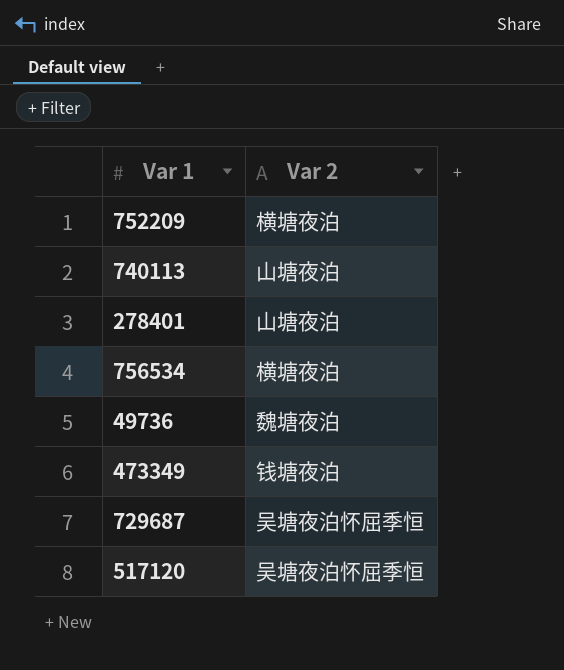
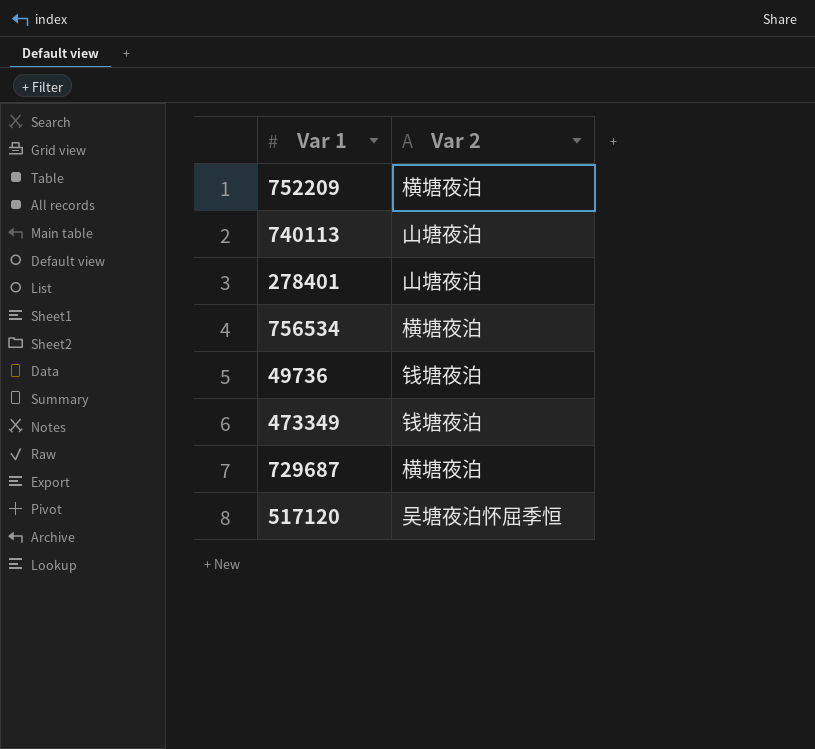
49736 | Var 2: 魏塘夜泊 -> 钱塘夜泊
729687 | Var 2: 吴塘夜泊怀屈季恒 -> 横塘夜泊

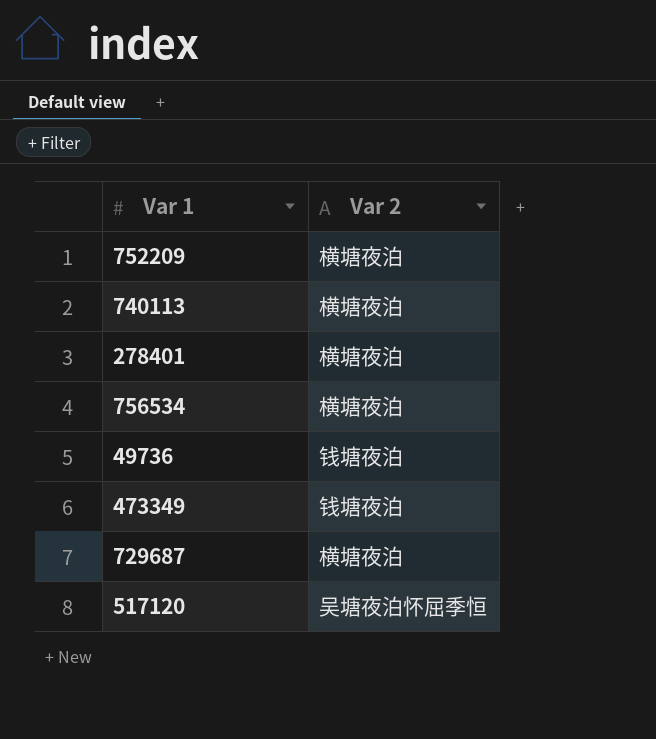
740113 | Var 2: 山塘夜泊 -> 横塘夜泊
278401 | Var 2: 山塘夜泊 -> 横塘夜泊

